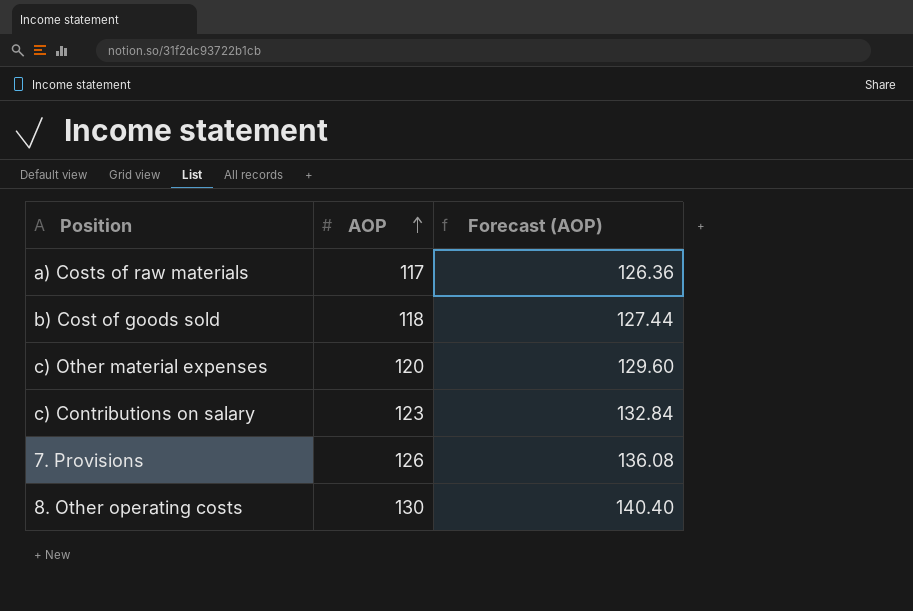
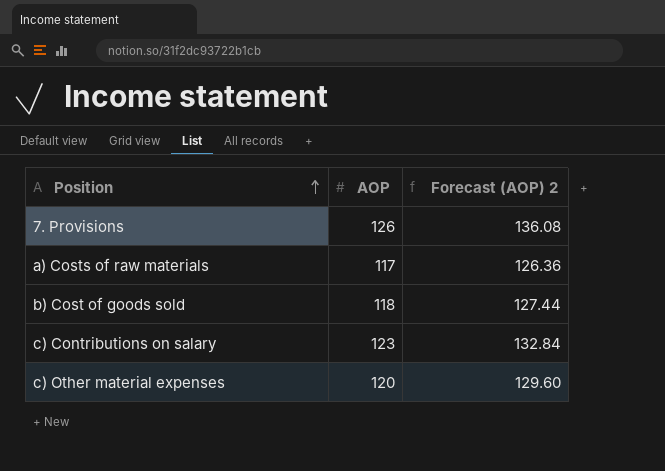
row order: AOP ascending -> Position ascending
column name: Forecast (AOP) -> Forecast (AOP) 2
row 8. Other operating costs: 130 | 140.40 -> none

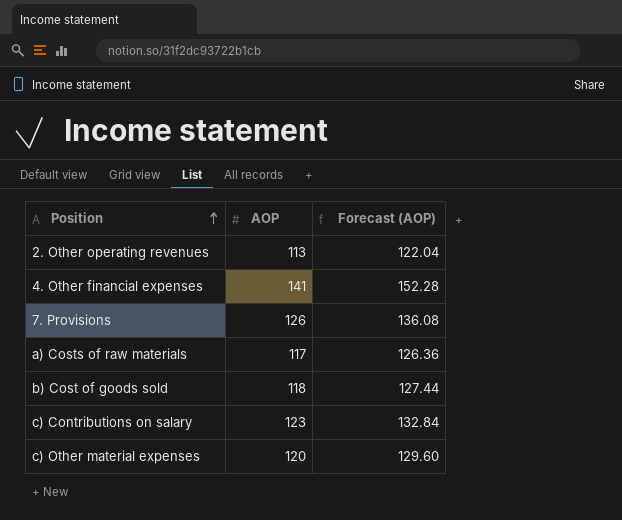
column name: Forecast (AOP) 2 -> Forecast (AOP)
row 2. Other operating revenues: none -> 113 | 122.04
row 4. Other financial expenses: none -> 141 | 152.28

